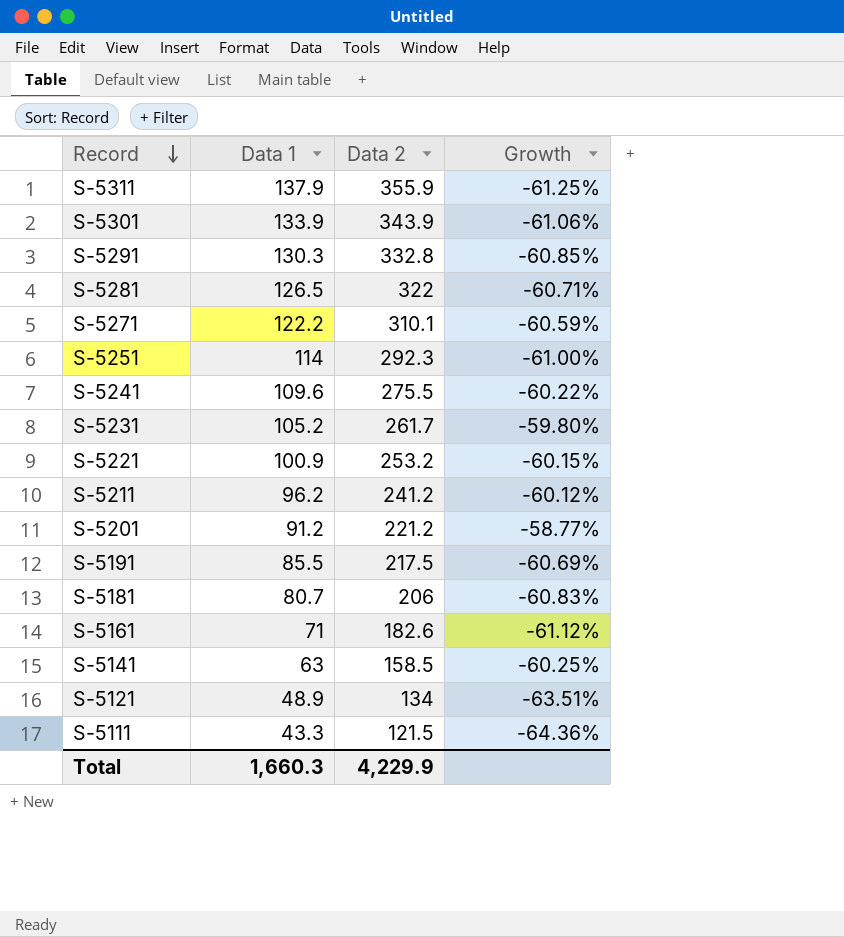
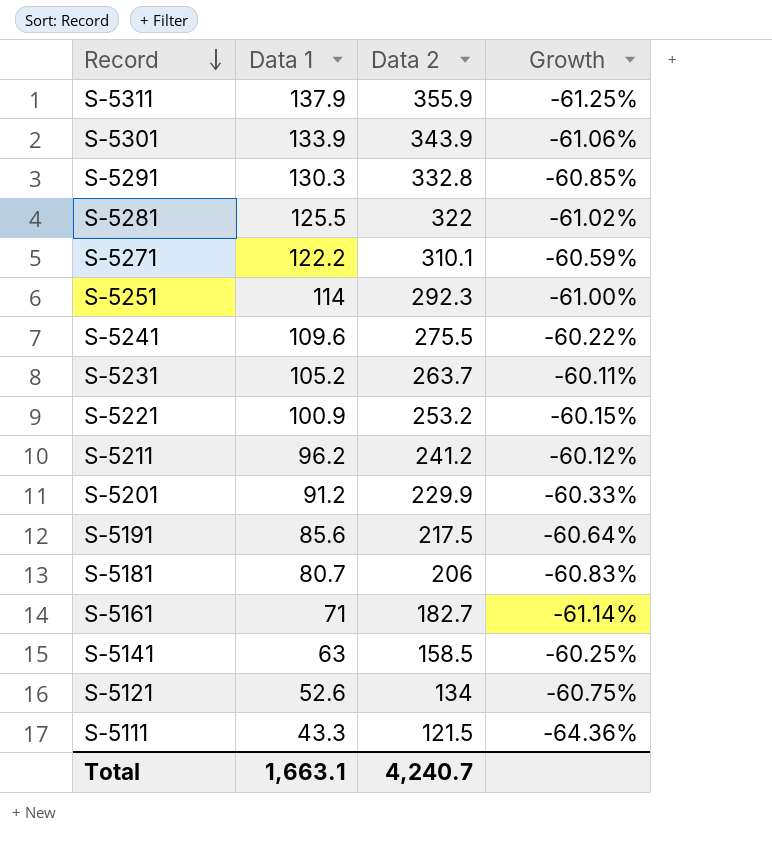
S-5281 | Data 1: 126.5 -> 125.5
S-5281 | Growth: -60.71% -> -61.02%
S-5231 | Data 2: 261.7 -> 263.7
S-5231 | Growth: -59.80% -> -60.11%
S-5201 | Data 2: 221.2 -> 229.9
S-5201 | Growth: -58.77% -> -60.33%
S-5191 | Data 1: 85.5 -> 85.6
S-5191 | Growth: -60.69% -> -60.64%
S-5161 | Data 2: 182.6 -> 182.7
S-5161 | Growth: -61.12% -> -61.14%
S-5121 | Data 1: 48.9 -> 52.6
S-5121 | Growth: -63.51% -> -60.75%
Total | Data 1: 1,660.3 -> 1,663.1
Total | Data 2: 4,229.9 -> 4,240.7

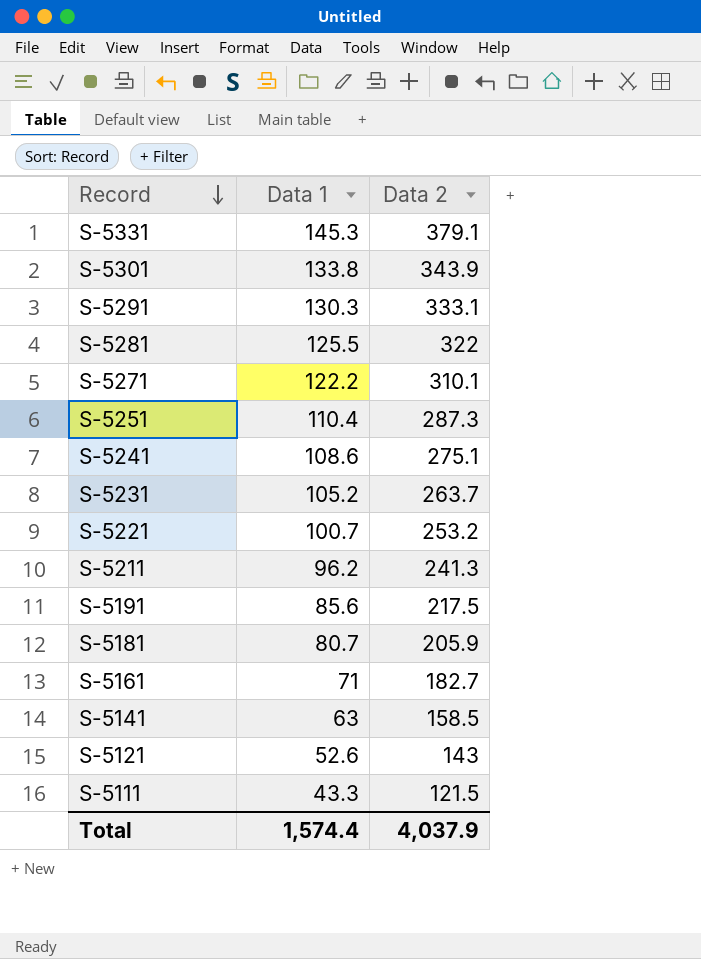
column Growth | formula: ([Data 1] - [Data 2]) / [Data 2] -> none
row S-5311: 137.9 | 355.9 | -61.25% -> none
row S-5201: 91.2 | 229.9 | -60.33% -> none
row S-5331: none -> 145.3 | 379.1
S-5301 | Data 1: 133.9 -> 133.8
S-5291 | Data 2: 332.8 -> 333.1
S-5251 | Data 1: 114 -> 110.4
S-5251 | Data 2: 292.3 -> 287.3
S-5241 | Data 1: 109.6 -> 108.6
S-5241 | Data 2: 275.5 -> 275.1
S-5221 | Data 1: 100.9 -> 100.7
S-5211 | Data 2: 241.2 -> 241.3
S-5181 | Data 2: 206 -> 205.9
S-5121 | Data 2: 134 -> 143
Total | Data 1: 1,663.1 -> 1,574.4
Total | Data 2: 4,240.7 -> 4,037.9

